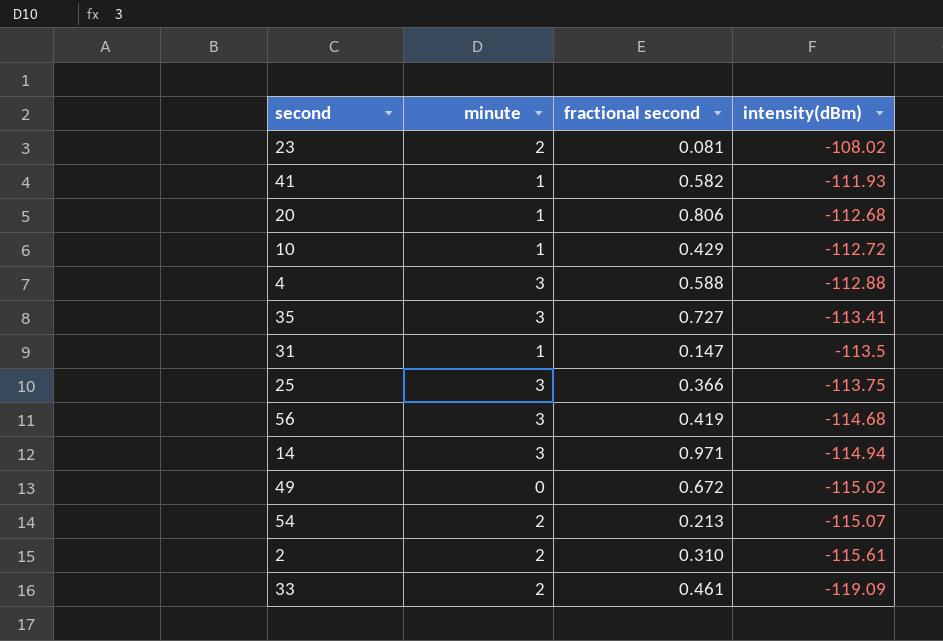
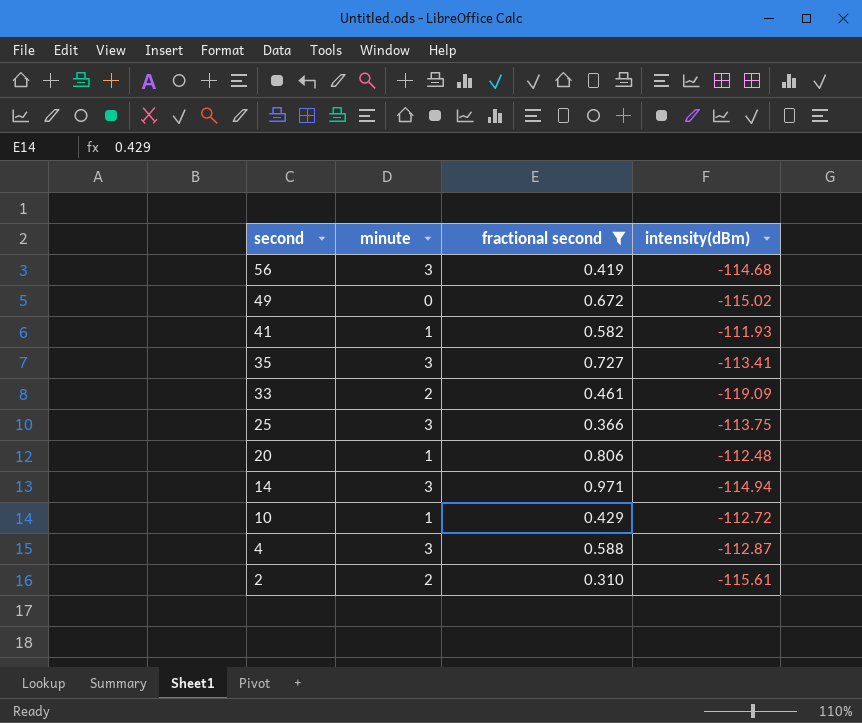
filter: none -> fractional second >= 0.310
row order: intensity(dBm) descending -> second descending
20 | intensity(dBm): -112.68 -> -112.48
4 | intensity(dBm): -112.88 -> -112.87

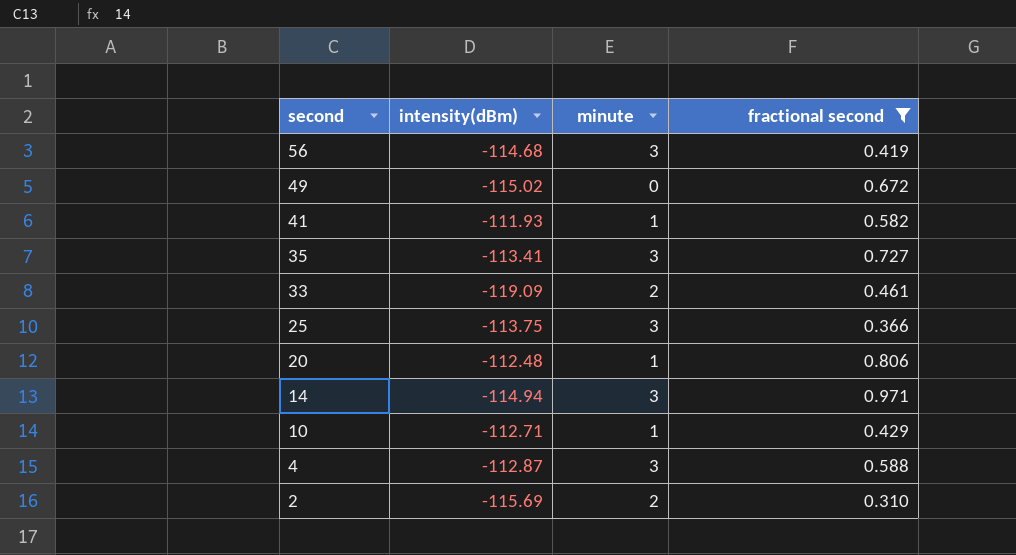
column intensity(dBm) | position: 4 -> 2
10 | intensity(dBm): -112.72 -> -112.71
2 | intensity(dBm): -115.61 -> -115.69

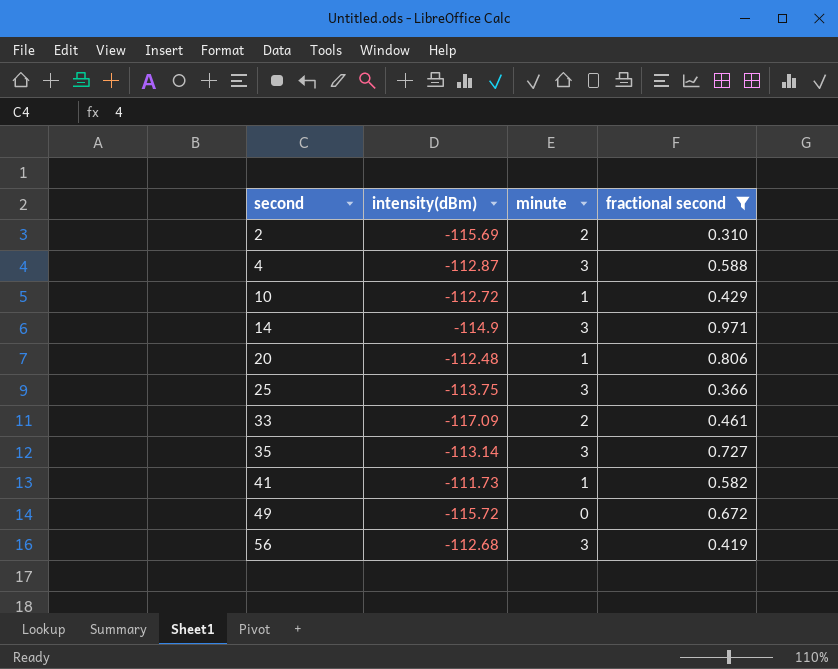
row order: second descending -> second ascending
10 | intensity(dBm): -112.71 -> -112.72
14 | intensity(dBm): -114.94 -> -114.9
33 | intensity(dBm): -119.09 -> -117.09
35 | intensity(dBm): -113.41 -> -113.14
41 | intensity(dBm): -111.93 -> -111.73
49 | intensity(dBm): -115.02 -> -115.72
56 | intensity(dBm): -114.68 -> -112.68

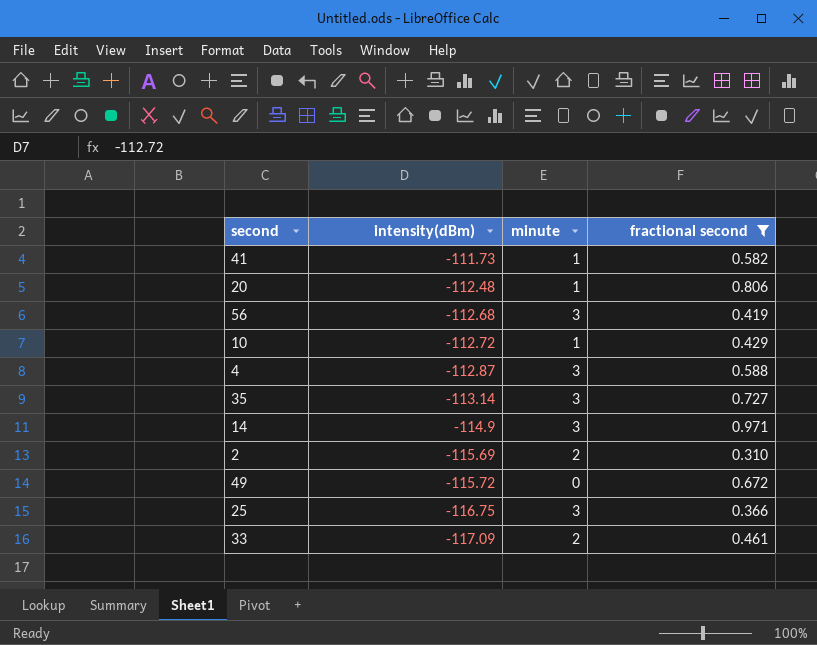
row order: second ascending -> intensity(dBm) descending
25 | intensity(dBm): -113.75 -> -116.75

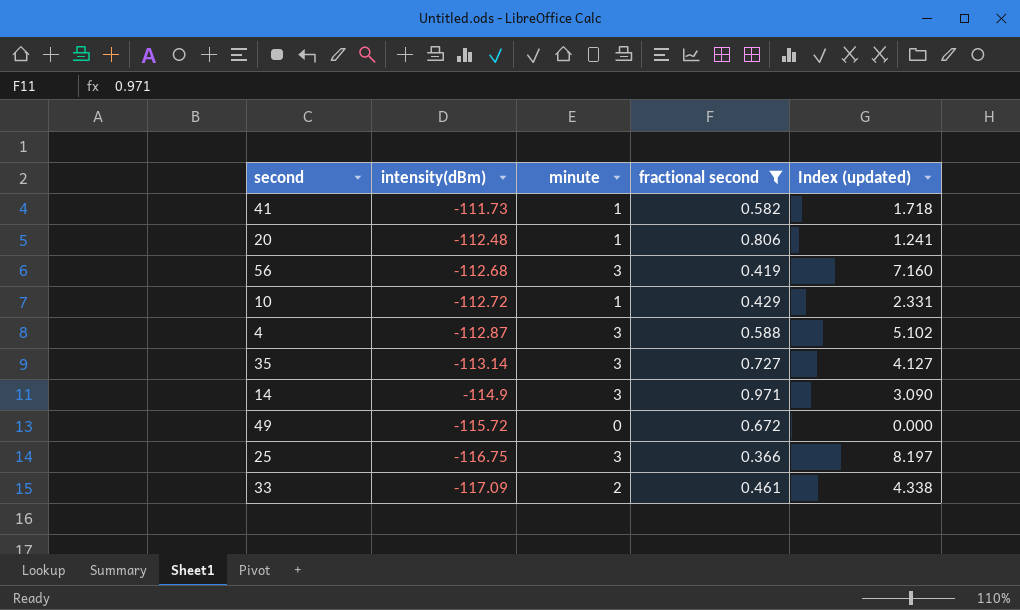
column Index (updated) | formula: none -> [minute] / [fractional second]
row 2: -115.69 | 2 | 0.310 -> none

